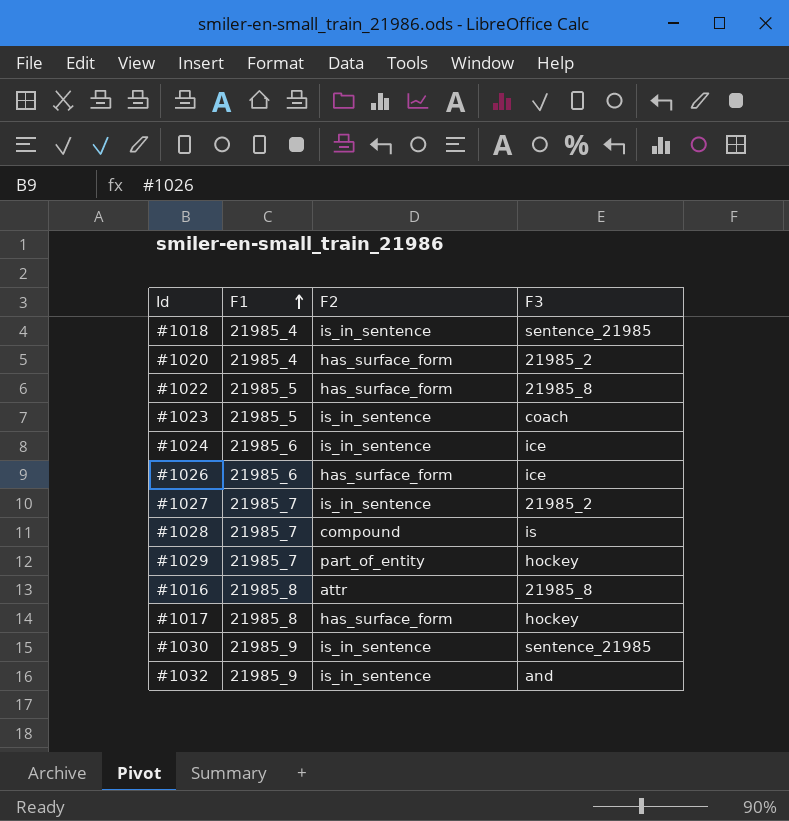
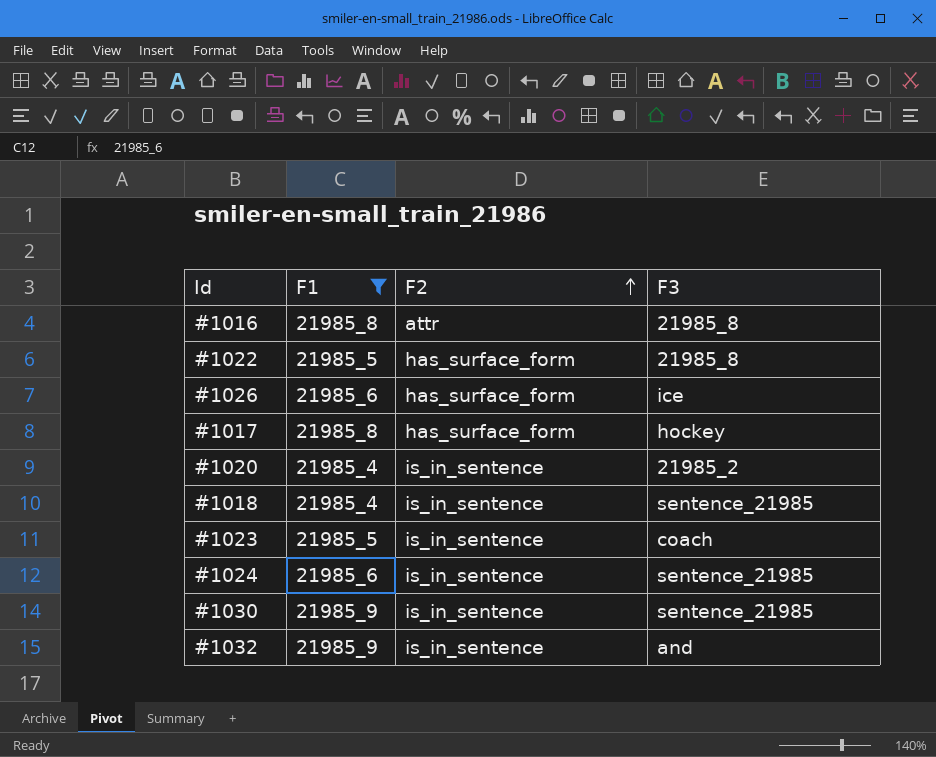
filter: none -> F1 != 21985_7
row order: F1 ascending -> F2 ascending
#1020 | F2: has_surface_form -> is_in_sentence
#1024 | F3: ice -> sentence_21985

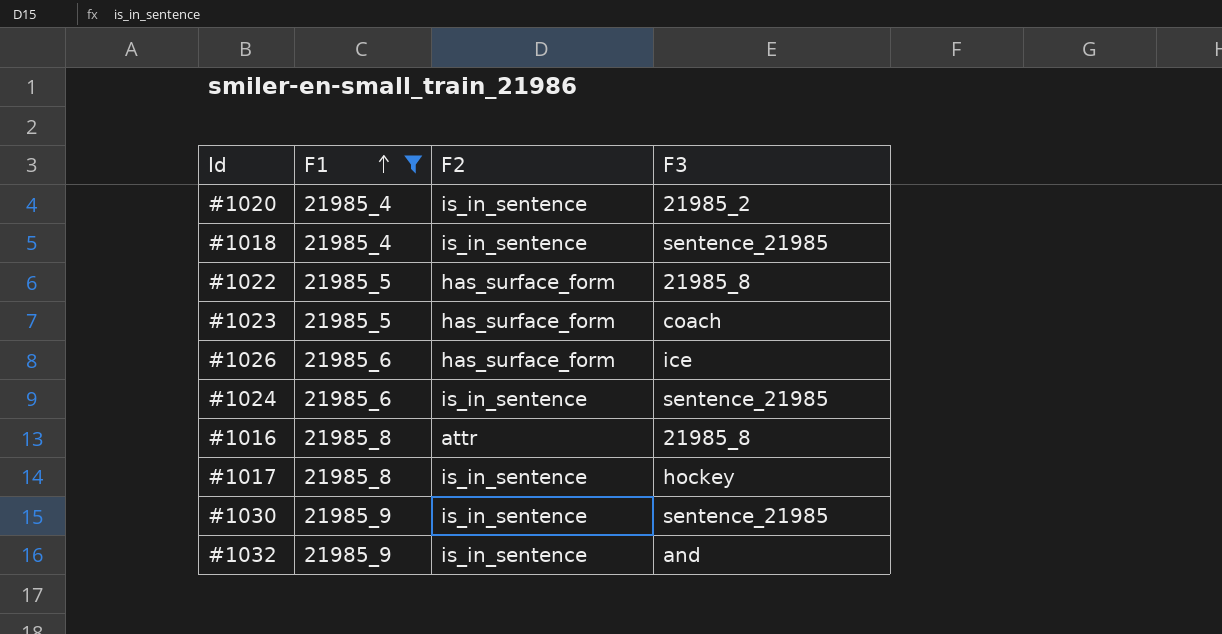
row order: F2 ascending -> F1 ascending
#1023 | F2: is_in_sentence -> has_surface_form
#1017 | F2: has_surface_form -> is_in_sentence

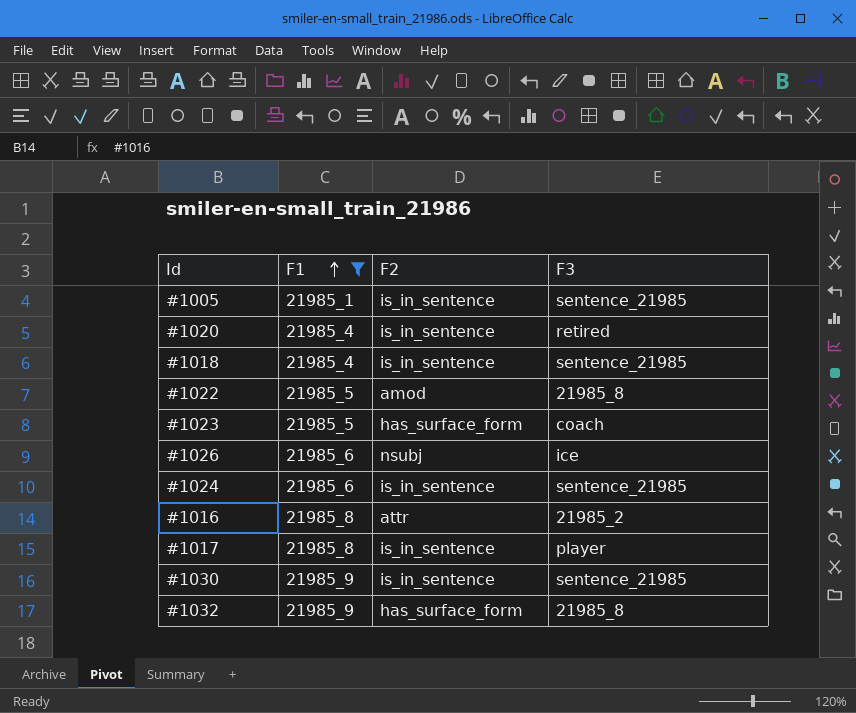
row #1005: none -> 21985_1 | is_in_sentence | sentence_21985
#1020 | F3: 21985_2 -> retired
#1022 | F2: has_surface_form -> amod
#1026 | F2: has_surface_form -> nsubj
#1016 | F3: 21985_8 -> 21985_2
#1017 | F3: hockey -> player
#1032 | F2: is_in_sentence -> has_surface_form
#1032 | F3: and -> 21985_8

